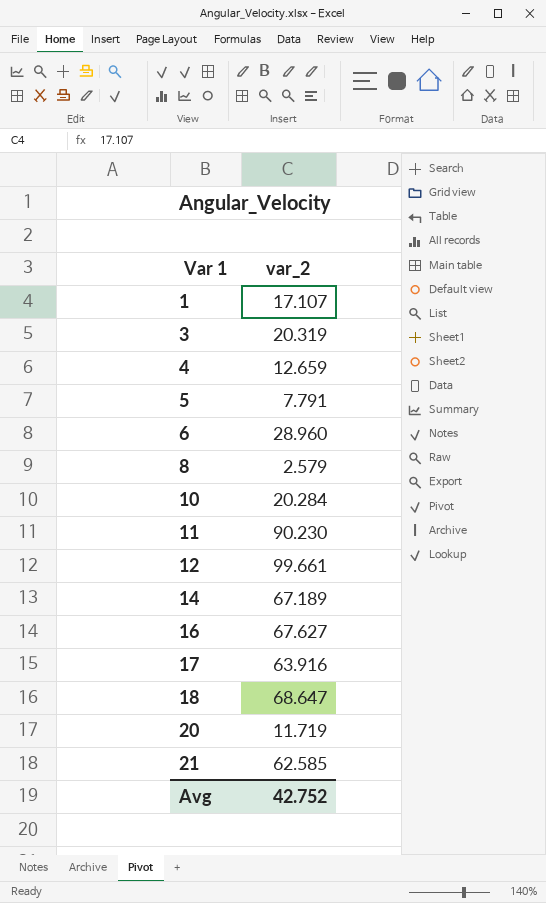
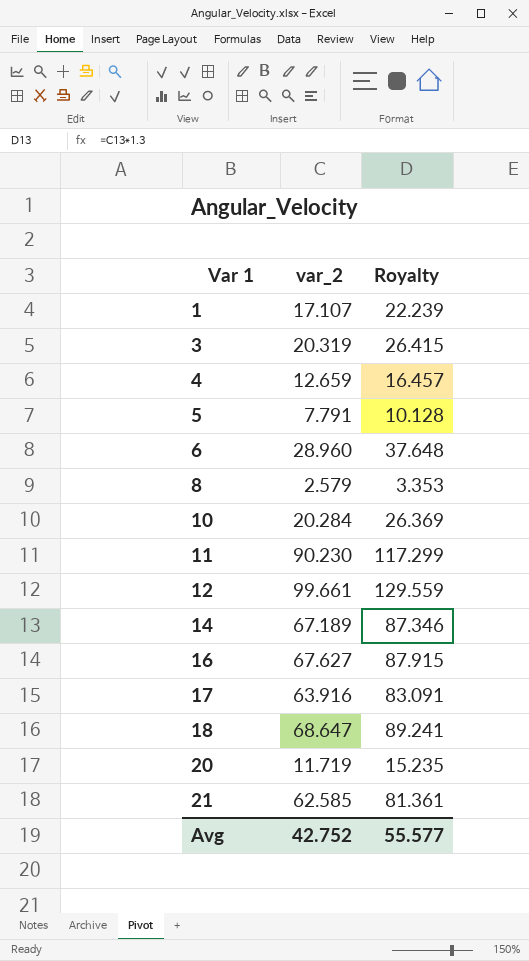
column Royalty | formula: none -> [var_2] * 1.3

